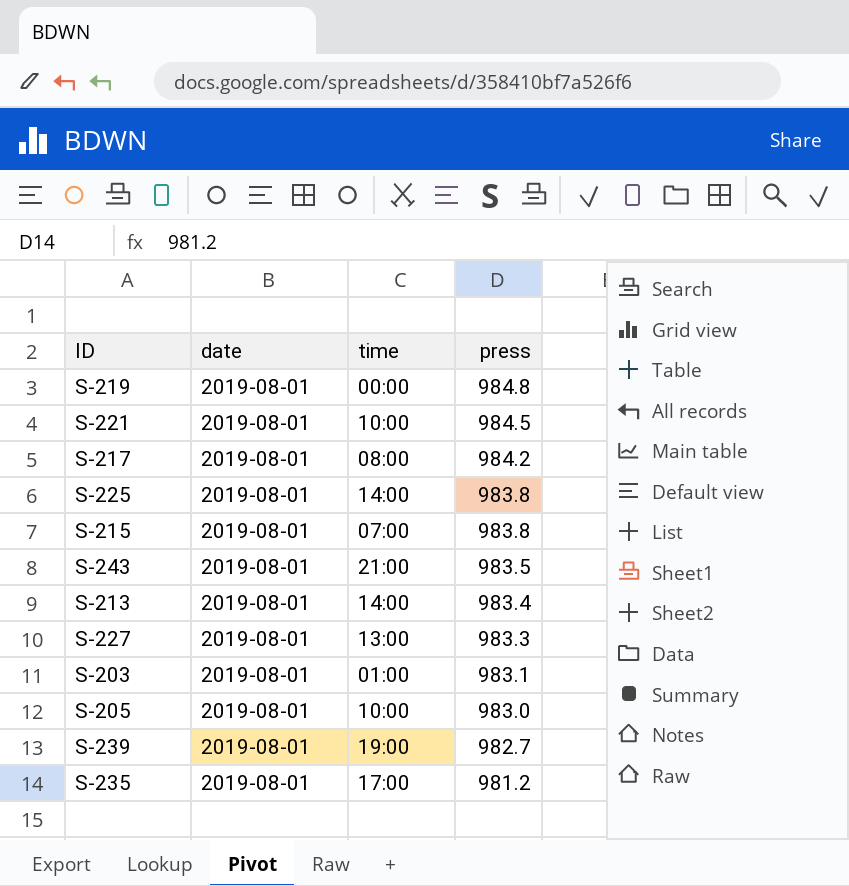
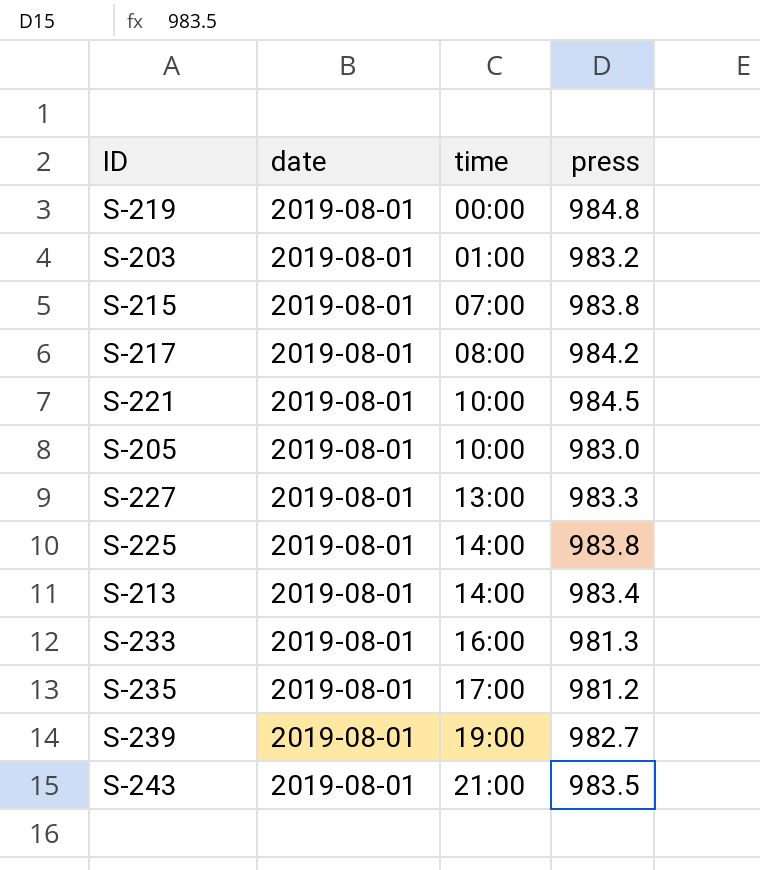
row order: press descending -> time ascending
S-203 | press: 983.1 -> 983.2
row S-233: none -> 2019-08-01 | 16:00 | 981.3

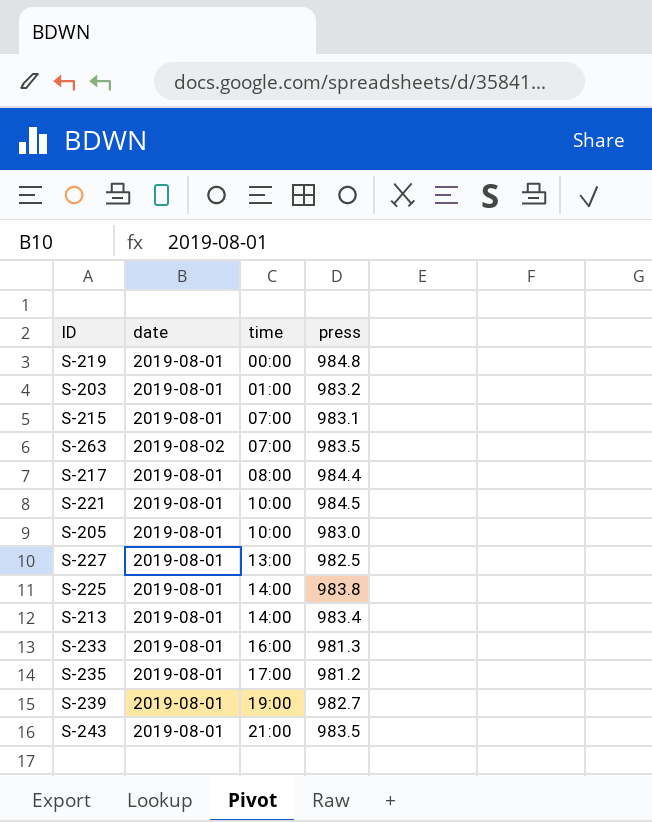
S-215 | press: 983.8 -> 983.1
row S-263: none -> 2019-08-02 | 07:00 | 983.5
S-217 | press: 984.2 -> 984.4
S-227 | press: 983.3 -> 982.5

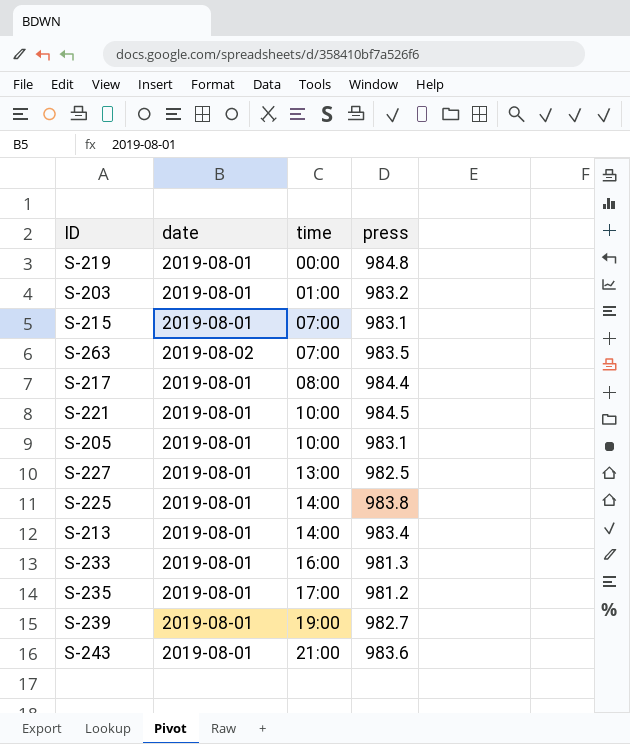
S-205 | press: 983.0 -> 983.1
S-243 | press: 983.5 -> 983.6

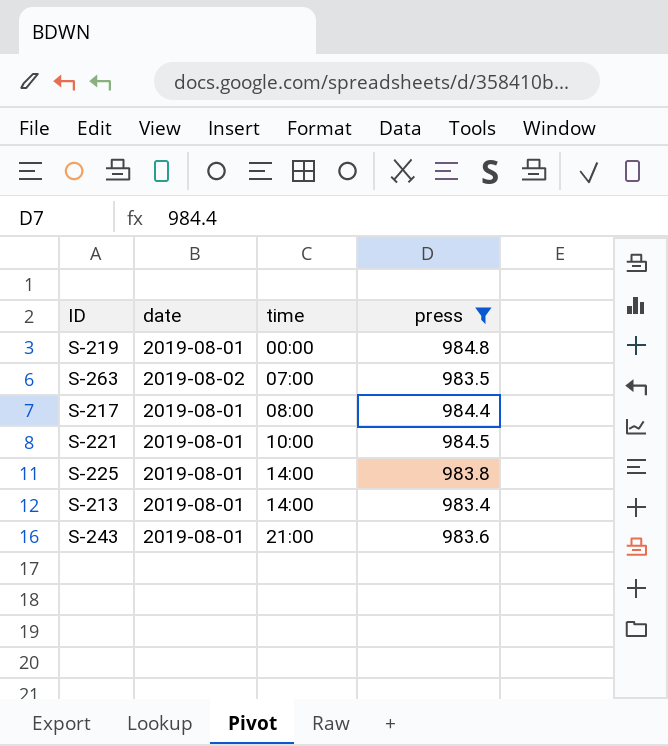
filter: none -> press >= 983.4

